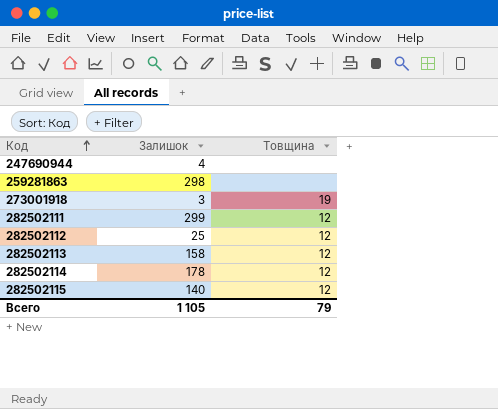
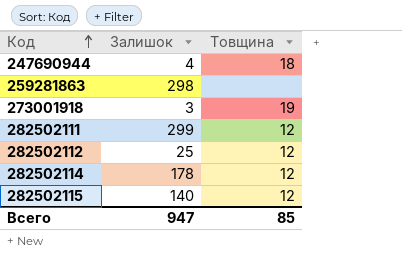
row 282502113: 158 | 12 -> none
247690944 | Товщина: none -> 18
Всего | Залишок: 1 105 -> 947
Всего | Товщина: 79 -> 85

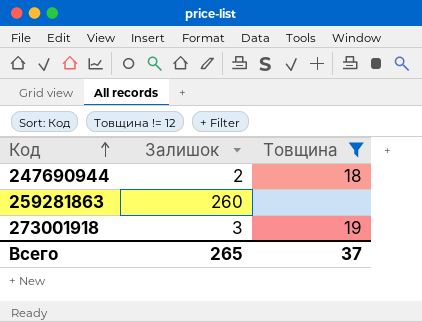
filter: none -> Товщина != 12
247690944 | Залишок: 4 -> 2
259281863 | Залишок: 298 -> 260
Всего | Залишок: 947 -> 265
Всего | Товщина: 85 -> 37

